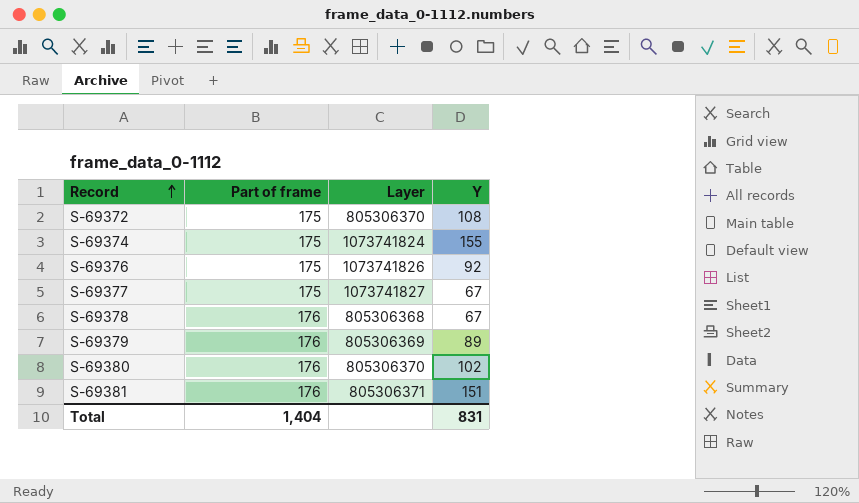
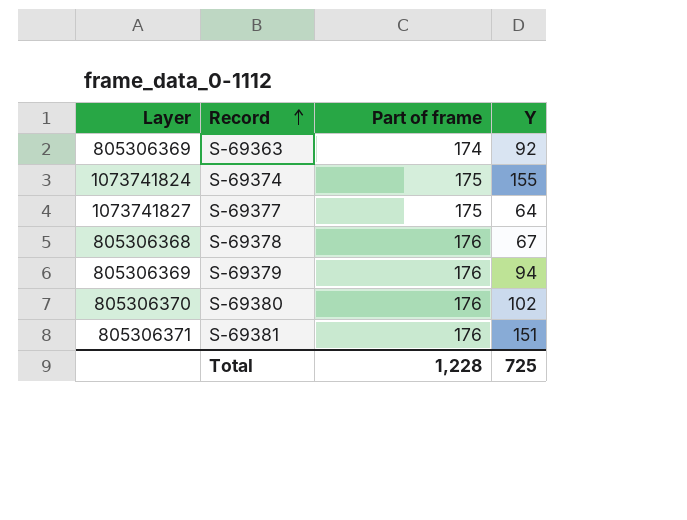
column Layer | position: 3 -> 1
row S-69372: 175 | 805306370 | 108 -> none
row S-69376: 175 | 1073741826 | 92 -> none
row S-69363: none -> 805306369 | 174 | 92
S-69377 | Y: 67 -> 64
S-69379 | Y: 89 -> 94
Total | Part of frame: 1,404 -> 1,228
Total | Y: 831 -> 725

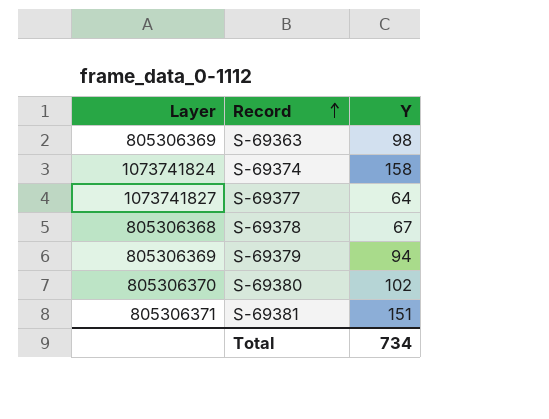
column Part of frame | position: 3 -> none
S-69363 | Y: 92 -> 98
S-69374 | Y: 155 -> 158
Total | Y: 725 -> 734

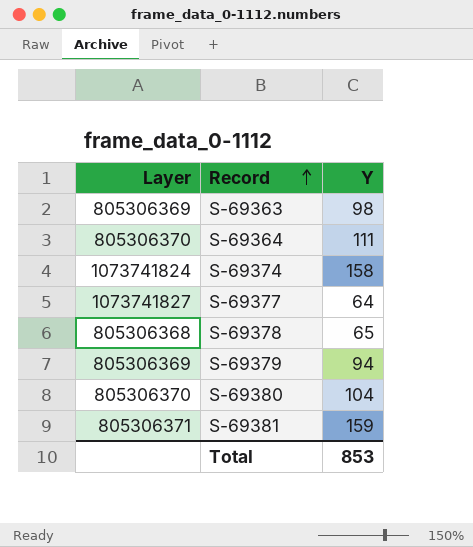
row S-69364: none -> 805306370 | 111
S-69378 | Y: 67 -> 65
S-69380 | Y: 102 -> 104
S-69381 | Y: 151 -> 159
Total | Y: 734 -> 853

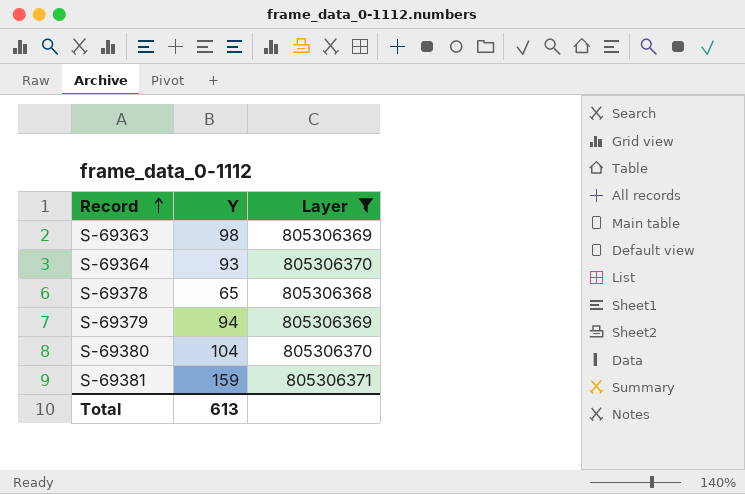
filter: none -> Layer <= 805306371
column Layer | position: 1 -> 3
S-69364 | Y: 111 -> 93
Total | Y: 853 -> 613

